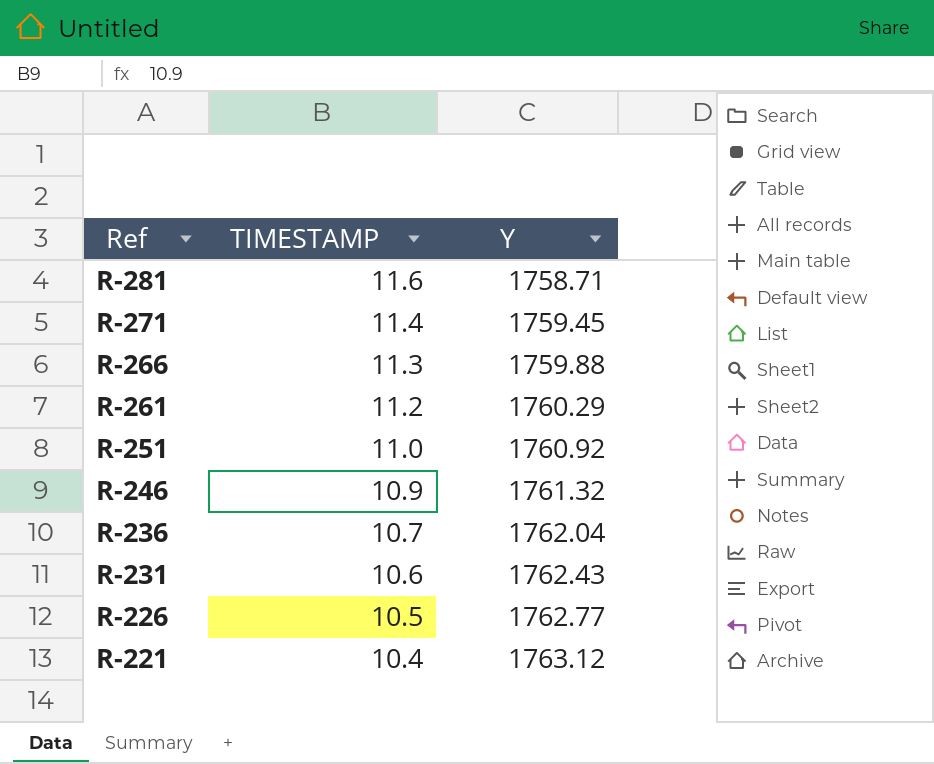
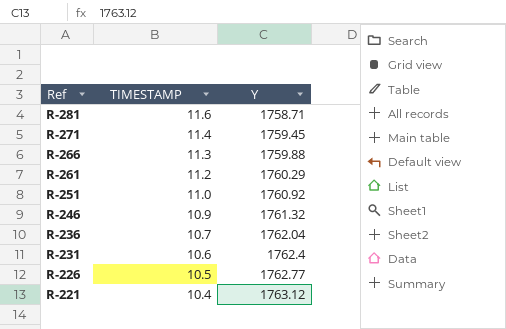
R-231 | Y: 1762.43 -> 1762.4

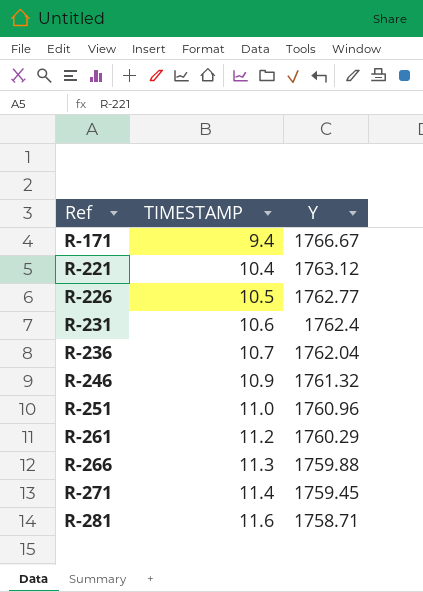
row order: Ref descending -> Ref ascending
row R-171: none -> 9.4 | 1766.67
R-251 | Y: 1760.92 -> 1760.96

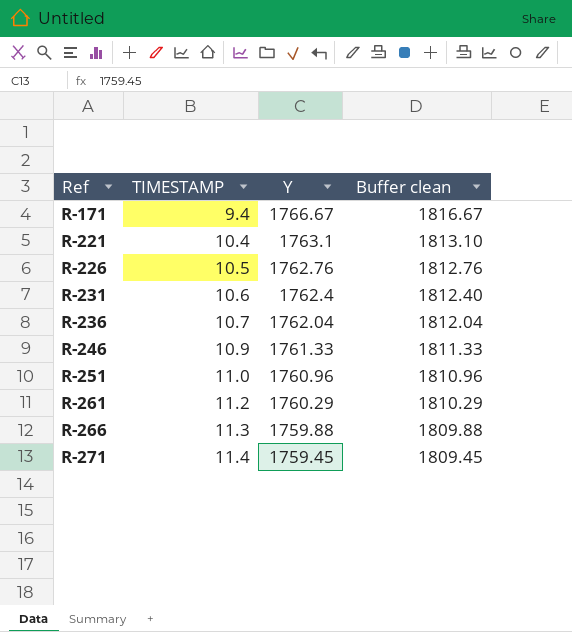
column Buffer clean | formula: none -> [Y] + 50
row R-281: 11.6 | 1758.71 -> none
R-221 | Y: 1763.12 -> 1763.1
R-226 | Y: 1762.77 -> 1762.76
R-246 | Y: 1761.32 -> 1761.33

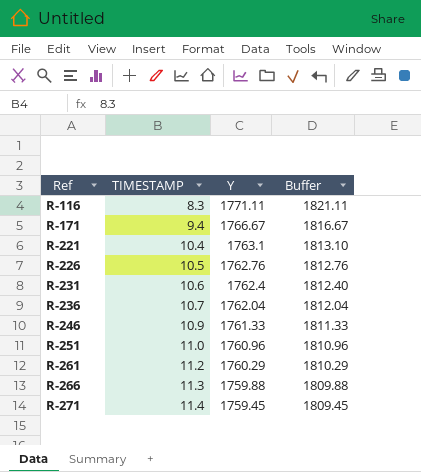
column name: Buffer clean -> Buffer
row R-116: none -> 8.3 | 1771.11 | 1821.11

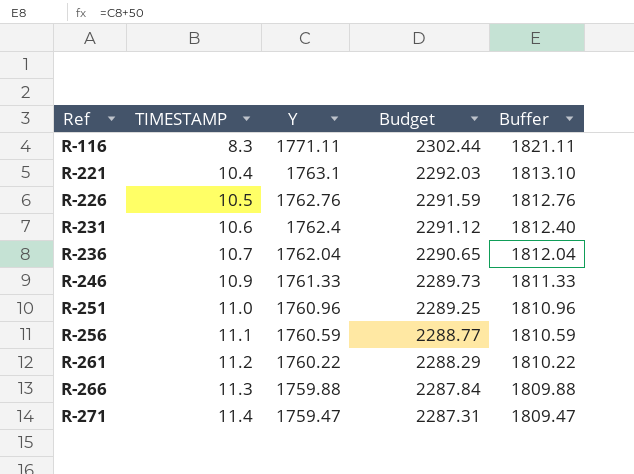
column Budget | formula: none -> [Y] * 1.3
row R-171: 9.4 | 1766.67 | 1816.67 -> none
row R-256: none -> 11.1 | 1760.59 | 2288.77 | 1810.59
R-261 | Y: 1760.29 -> 1760.22
R-261 | Buffer: 1810.29 -> 1810.22
R-271 | Y: 1759.45 -> 1759.47
R-271 | Buffer: 1809.45 -> 1809.47

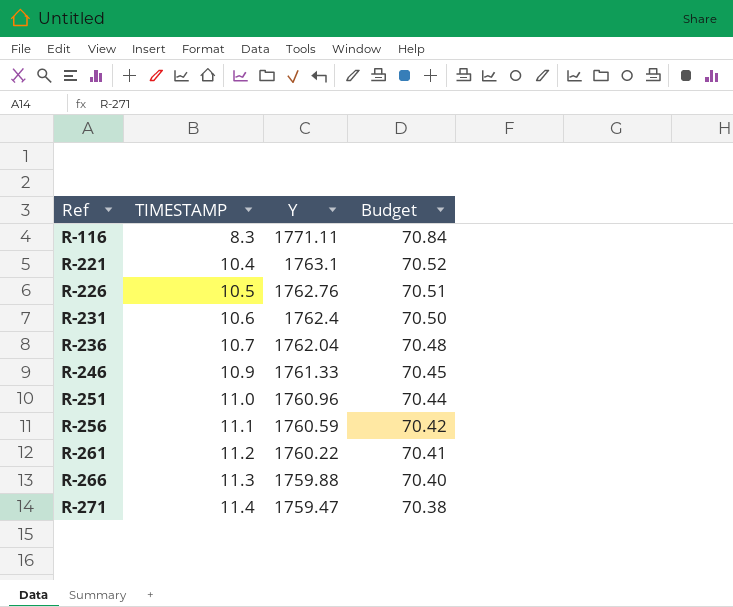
column Buffer | formula: [Y] + 50 -> none
column Budget | formula: [Y] * 1.3 -> [Y] * 0.04

